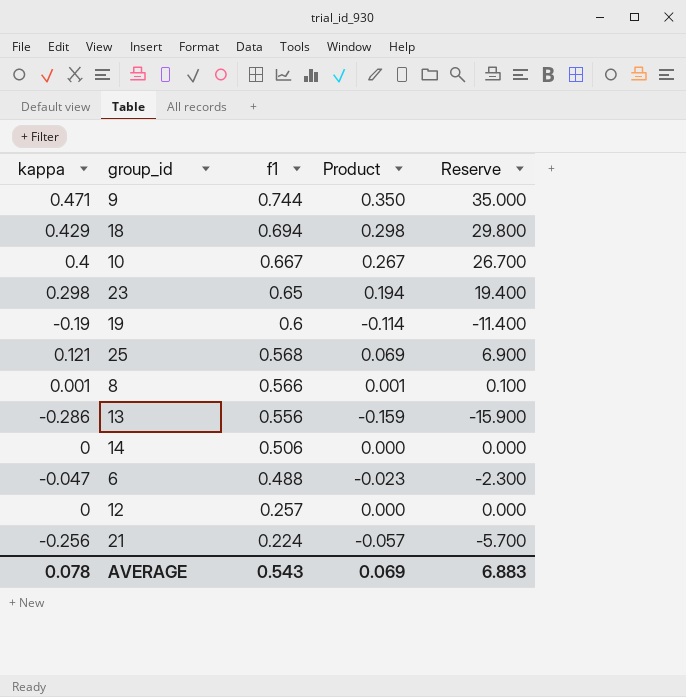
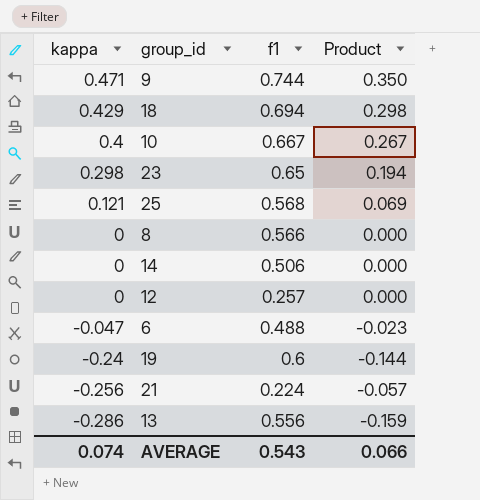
row order: f1 descending -> kappa descending
column Reserve | formula: [Product] * 100 -> none
8 | kappa: 0.001 -> 0
8 | Product: 0.001 -> 0.000
19 | kappa: -0.19 -> -0.24
19 | Product: -0.114 -> -0.144
AVERAGE | kappa: 0.078 -> 0.074
AVERAGE | Product: 0.069 -> 0.066

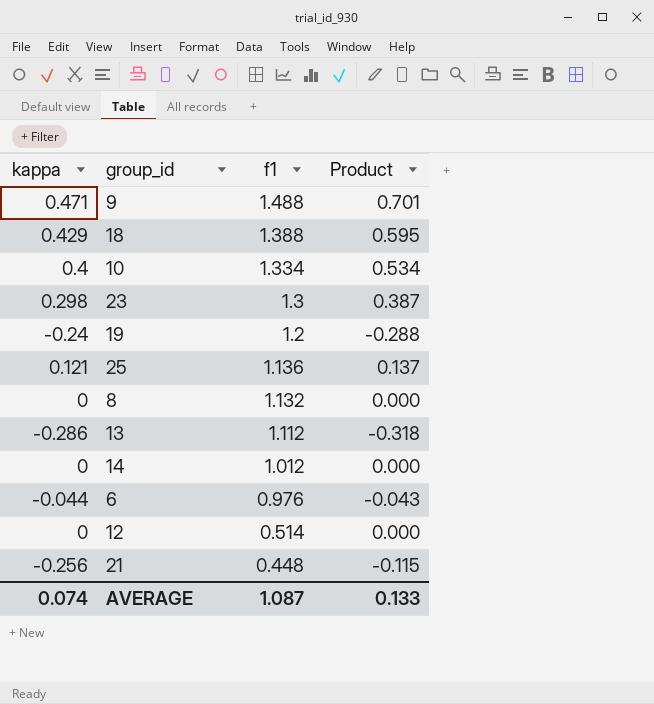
row order: kappa descending -> f1 descending
9 | f1: 0.744 -> 1.488
9 | Product: 0.350 -> 0.701
18 | f1: 0.694 -> 1.388
18 | Product: 0.298 -> 0.595
10 | f1: 0.667 -> 1.334
10 | Product: 0.267 -> 0.534
23 | f1: 0.65 -> 1.3
23 | Product: 0.194 -> 0.387
19 | f1: 0.6 -> 1.2
19 | Product: -0.144 -> -0.288
25 | f1: 0.568 -> 1.136
25 | Product: 0.069 -> 0.137
8 | f1: 0.566 -> 1.132
13 | f1: 0.556 -> 1.112
13 | Product: -0.159 -> -0.318
14 | f1: 0.506 -> 1.012
6 | kappa: -0.047 -> -0.044
6 | f1: 0.488 -> 0.976
6 | Product: -0.023 -> -0.043
12 | f1: 0.257 -> 0.514
21 | f1: 0.224 -> 0.448
21 | Product: -0.057 -> -0.115
AVERAGE | f1: 0.543 -> 1.087
AVERAGE | Product: 0.066 -> 0.133

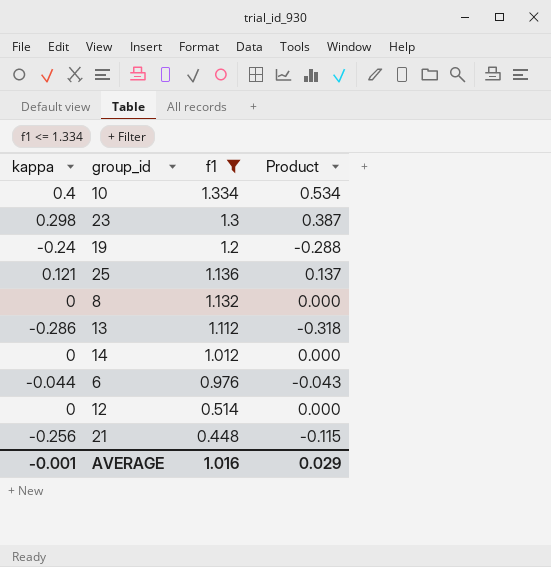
filter: none -> f1 <= 1.334
AVERAGE | kappa: 0.074 -> -0.001
AVERAGE | f1: 1.087 -> 1.016
AVERAGE | Product: 0.133 -> 0.029

